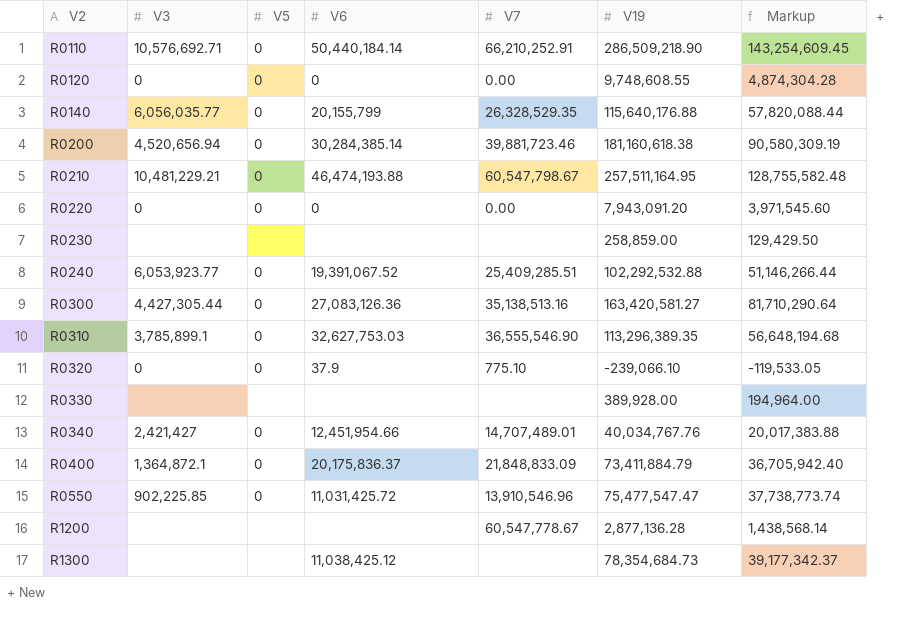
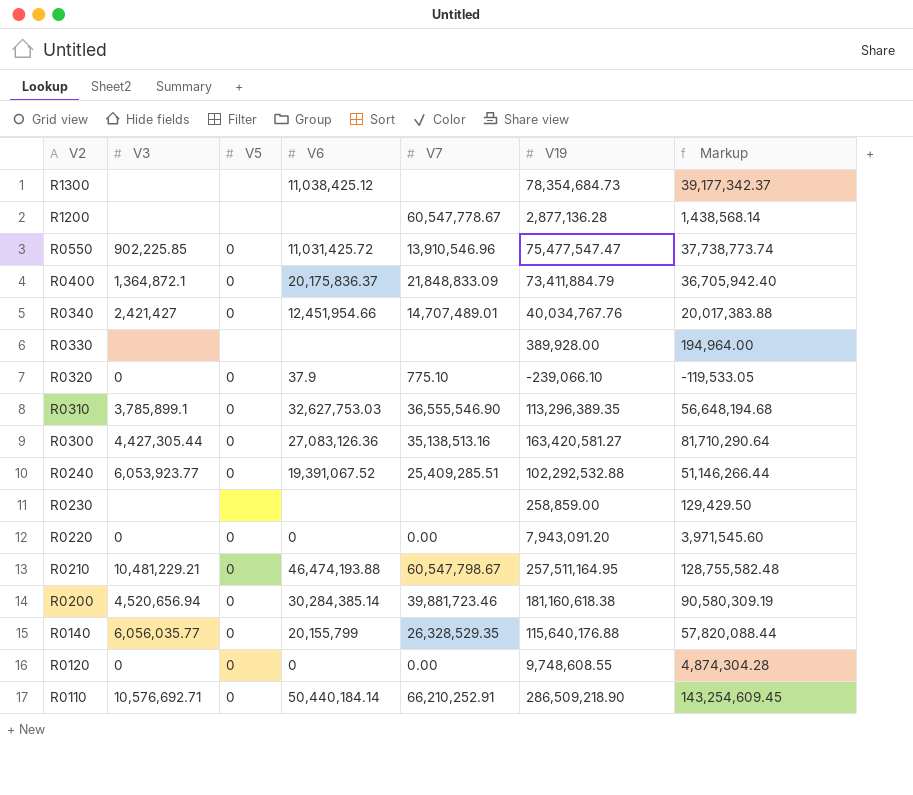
row order: V2 ascending -> V2 descending

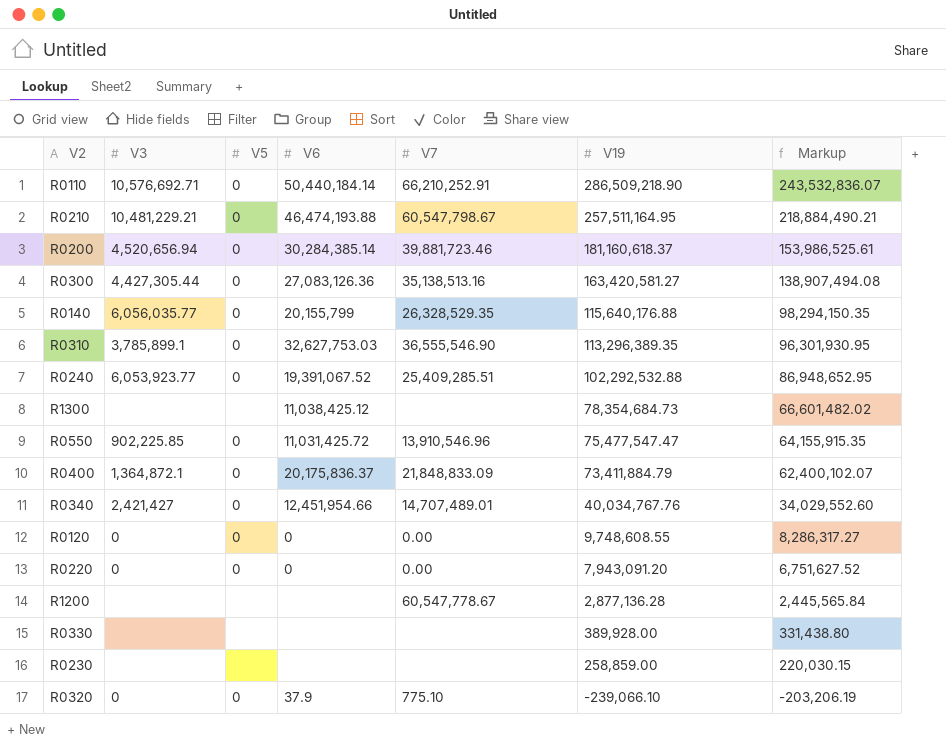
row order: V2 descending -> V19 descending
column Markup | formula: [V19] * 0.5 -> [V19] * 0.85
R0200 | V19: 181,160,618.38 -> 181,160,618.37

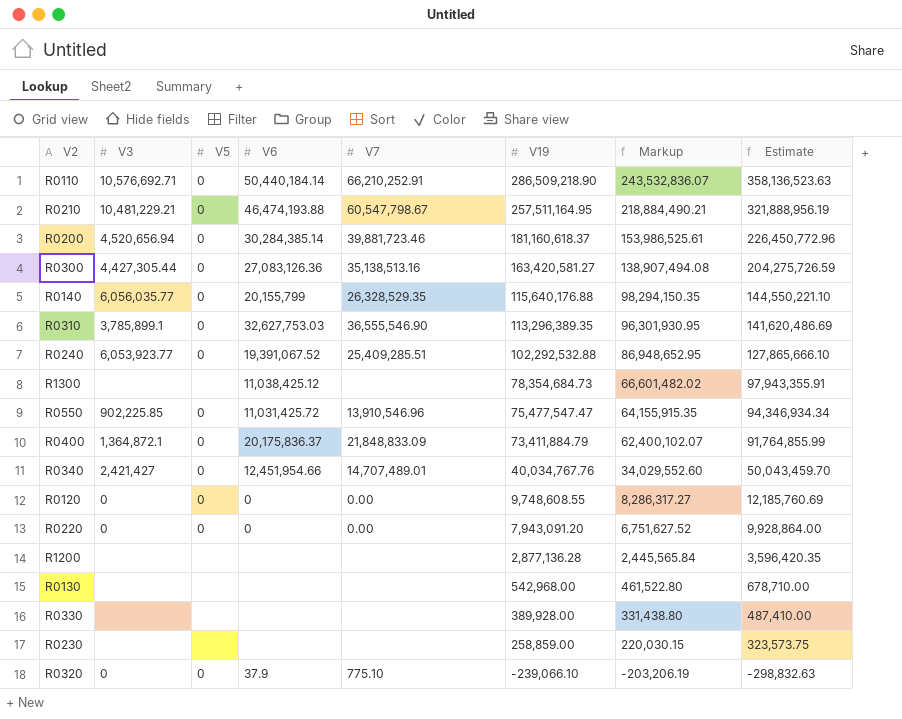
column Estimate | formula: none -> [V19] * 1.25
R1200 | V7: 60,547,778.67 -> none
row R0130: none -> none | none | none | none | 542,968.00 | 461,522.80 | 678,710.00

